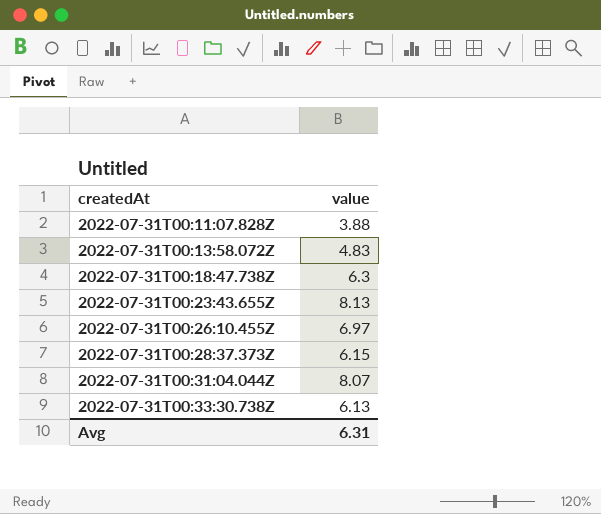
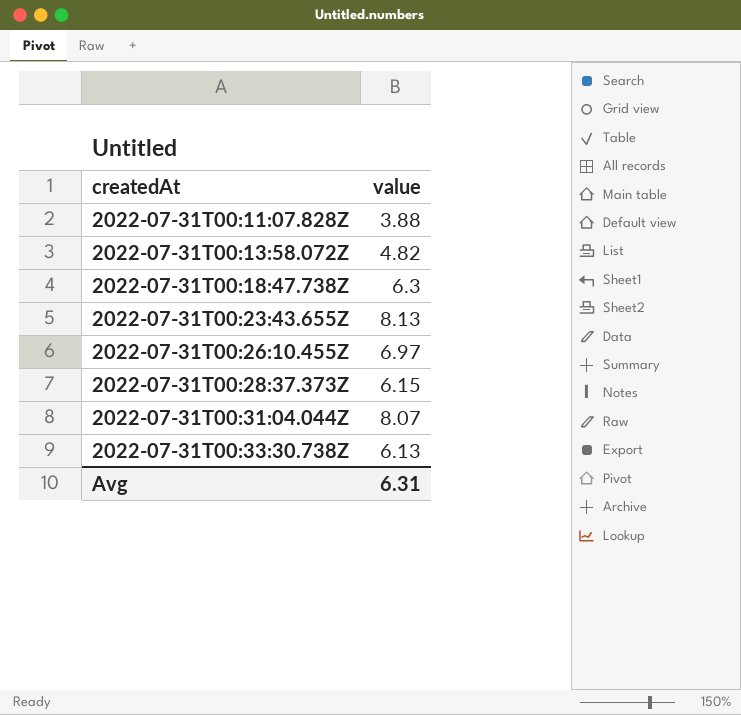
2022-07-31T00:13:58.072Z | value: 4.83 -> 4.82

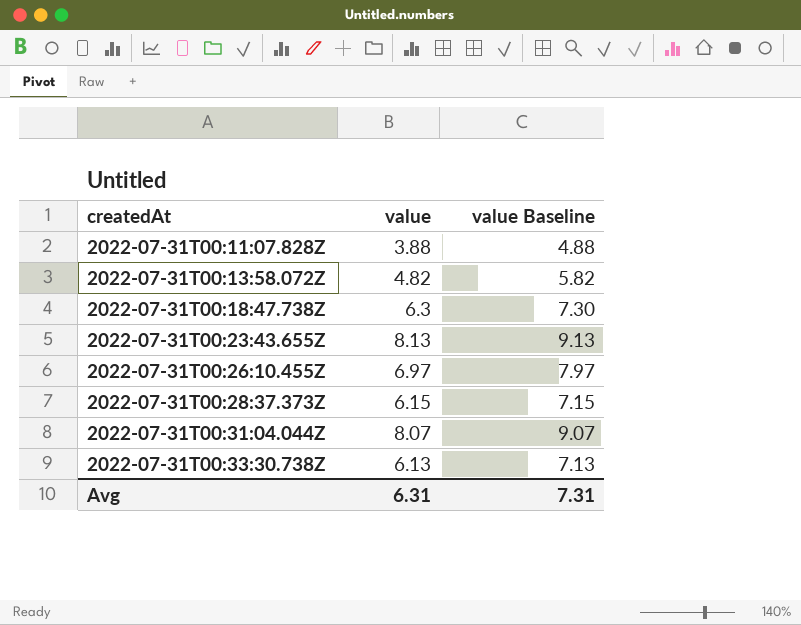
column value Baseline | formula: none -> [value] + 1

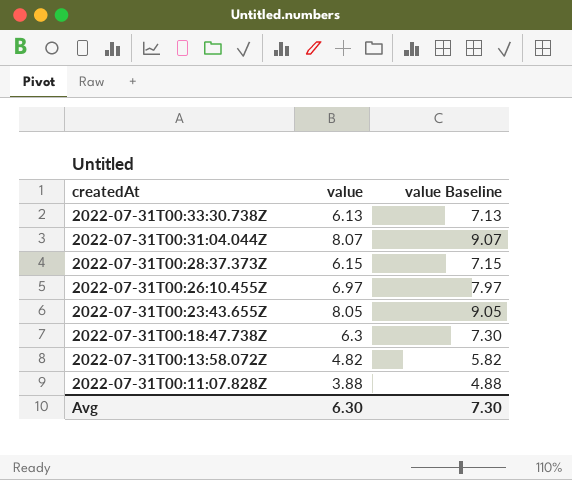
row order: createdAt ascending -> createdAt descending
2022-07-31T00:23:43.655Z | value: 8.13 -> 8.05
2022-07-31T00:23:43.655Z | value Baseline: 9.13 -> 9.05
Avg | value: 6.31 -> 6.30
Avg | value Baseline: 7.31 -> 7.30

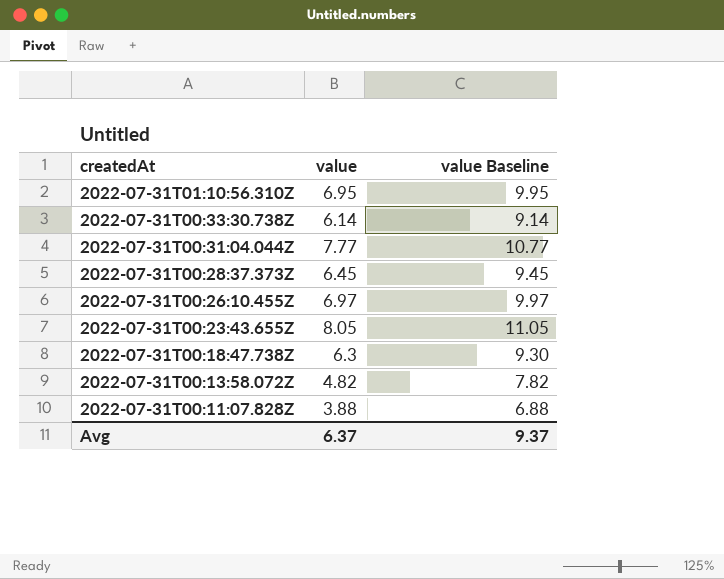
column value Baseline | formula: [value] + 1 -> [value] + 3
row 2022-07-31T01:10:56.310Z: none -> 6.95 | 9.95
2022-07-31T00:33:30.738Z | value: 6.13 -> 6.14
2022-07-31T00:31:04.044Z | value: 8.07 -> 7.77
2022-07-31T00:28:37.373Z | value: 6.15 -> 6.45
Avg | value: 6.30 -> 6.37
Avg | value Baseline: 7.30 -> 9.37

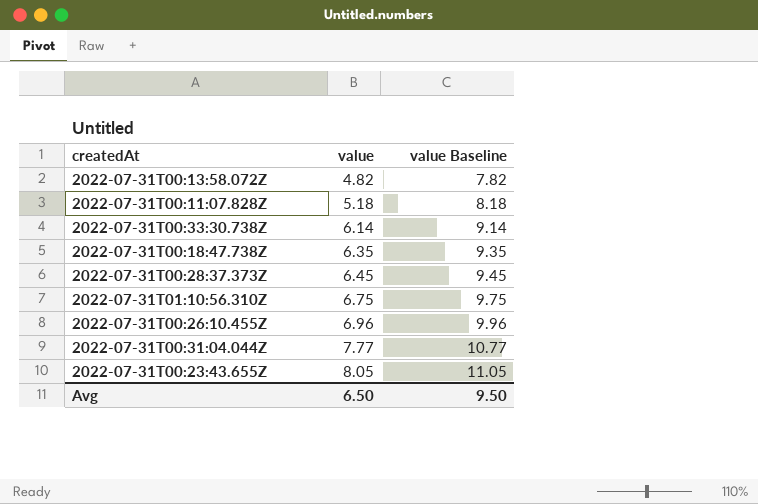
row order: createdAt descending -> value ascending
2022-07-31T00:11:07.828Z | value: 3.88 -> 5.18
2022-07-31T00:11:07.828Z | value Baseline: 6.88 -> 8.18
2022-07-31T00:18:47.738Z | value: 6.3 -> 6.35
2022-07-31T00:18:47.738Z | value Baseline: 9.30 -> 9.35
2022-07-31T01:10:56.310Z | value: 6.95 -> 6.75
2022-07-31T01:10:56.310Z | value Baseline: 9.95 -> 9.75
2022-07-31T00:26:10.455Z | value: 6.97 -> 6.96
2022-07-31T00:26:10.455Z | value Baseline: 9.97 -> 9.96
Avg | value: 6.37 -> 6.50
Avg | value Baseline: 9.37 -> 9.50

